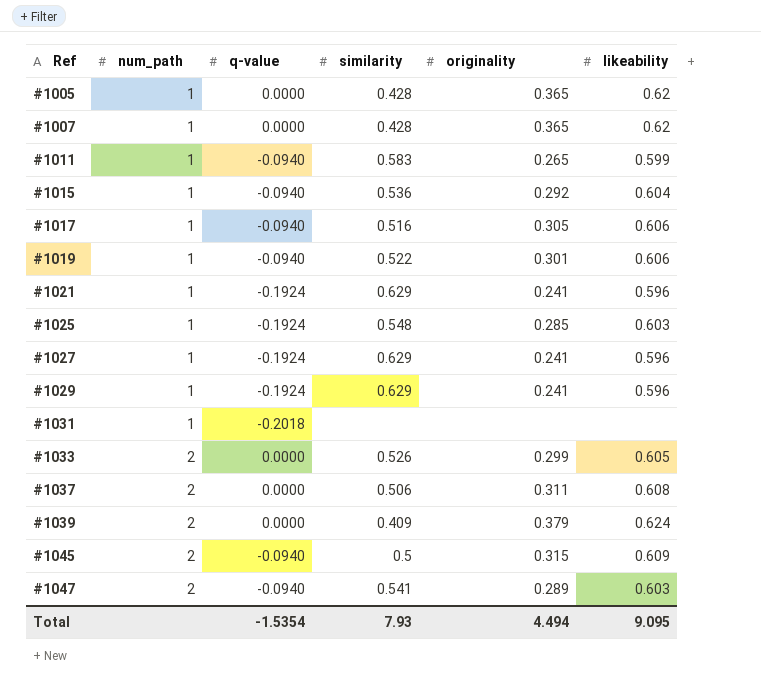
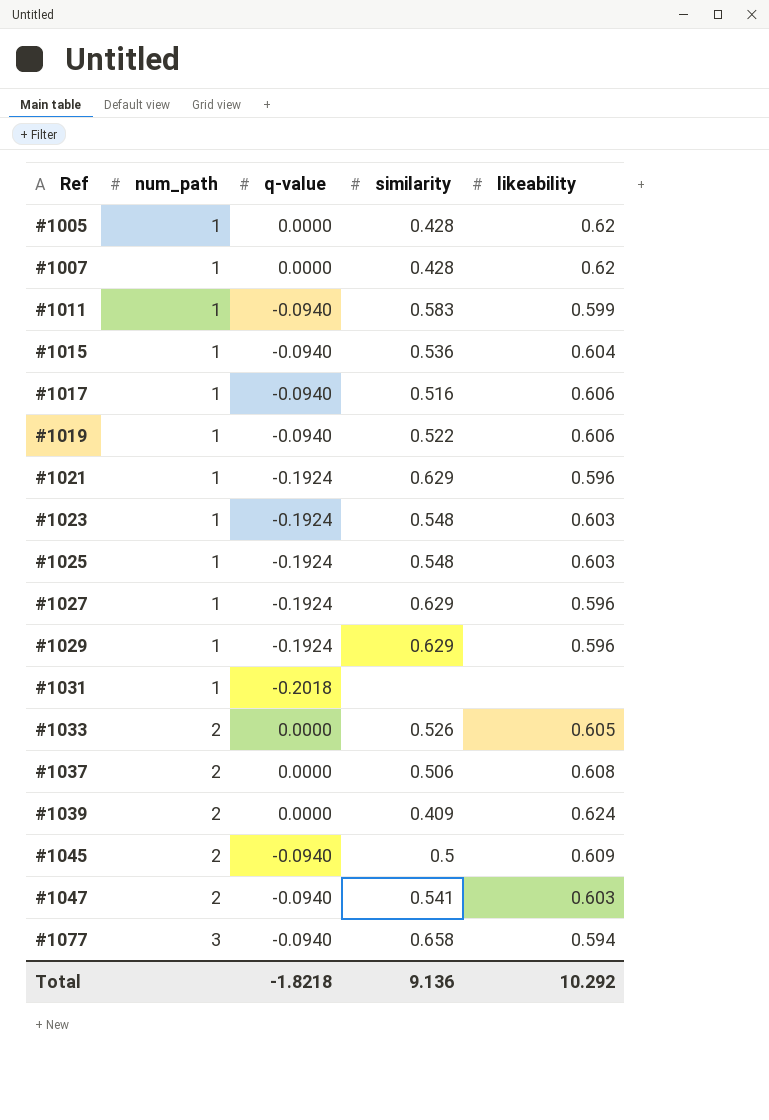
column originality | position: 5 -> none
row #1023: none -> 1 | -0.1924 | 0.548 | 0.603
row #1077: none -> 3 | -0.0940 | 0.658 | 0.594
Total | q-value: -1.5354 -> -1.8218
Total | similarity: 7.93 -> 9.136
Total | likeability: 9.095 -> 10.292

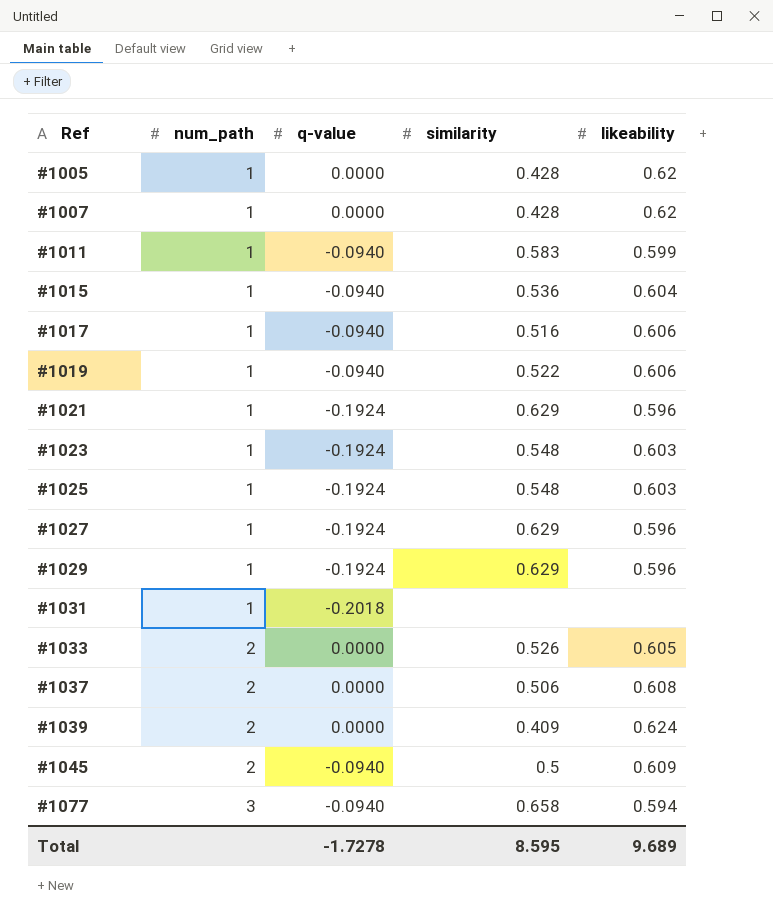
row #1047: 2 | -0.0940 | 0.541 | 0.603 -> none
Total | q-value: -1.8218 -> -1.7278
Total | similarity: 9.136 -> 8.595
Total | likeability: 10.292 -> 9.689

